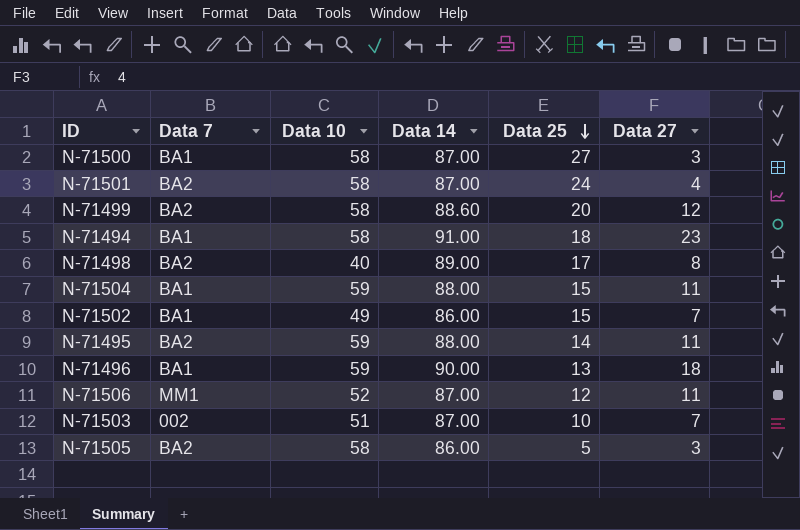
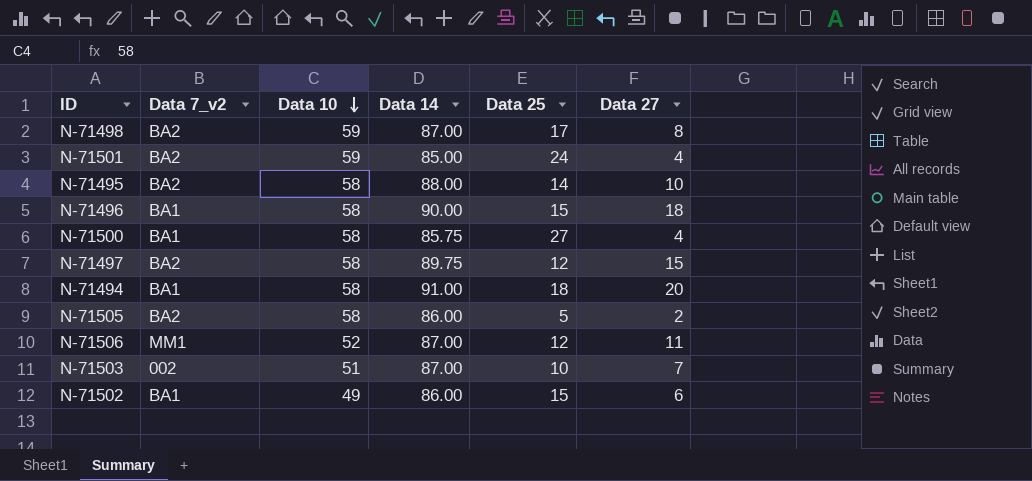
row order: Data 25 descending -> Data 10 descending
column name: Data 7 -> Data 7_v2
row N-71499: BA2 | 58 | 88.60 | 20 | 12 -> none
row N-71504: BA1 | 59 | 88.00 | 15 | 11 -> none
N-71498 | Data 10: 40 -> 59
N-71498 | Data 14: 89.00 -> 87.00
N-71501 | Data 10: 58 -> 59
N-71501 | Data 14: 87.00 -> 85.00
N-71495 | Data 10: 59 -> 58
N-71495 | Data 27: 11 -> 10
N-71496 | Data 10: 59 -> 58
N-71496 | Data 25: 13 -> 15
N-71500 | Data 14: 87.00 -> 85.75
N-71500 | Data 27: 3 -> 4
row N-71497: none -> BA2 | 58 | 89.75 | 12 | 15
N-71494 | Data 27: 23 -> 20
N-71505 | Data 27: 3 -> 2
N-71502 | Data 27: 7 -> 6

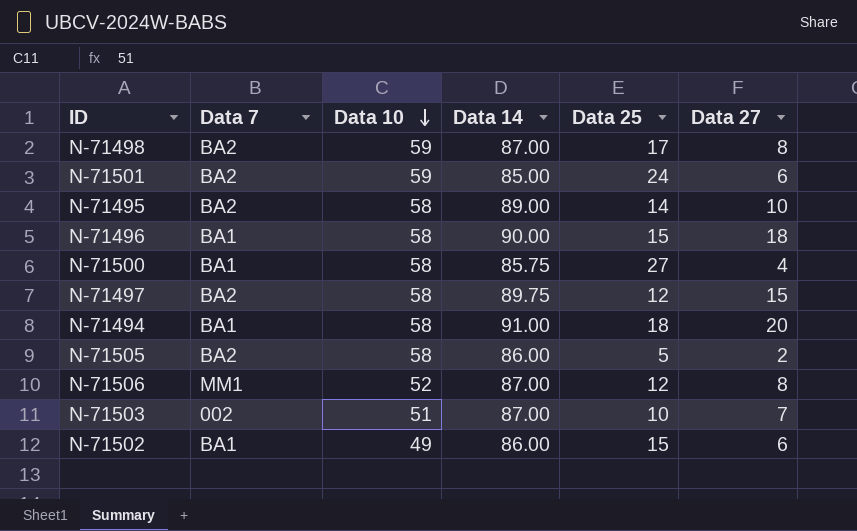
column name: Data 7_v2 -> Data 7
N-71501 | Data 27: 4 -> 6
N-71495 | Data 14: 88.00 -> 89.00
N-71506 | Data 27: 11 -> 8

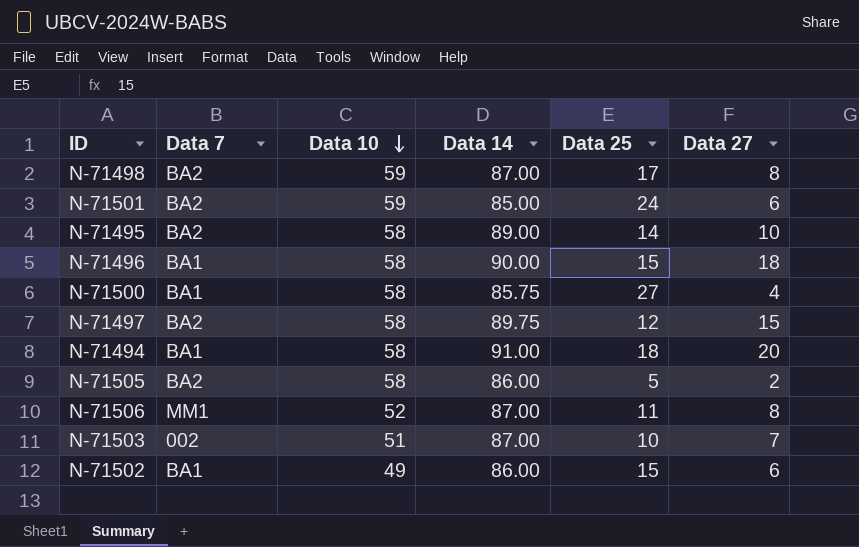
N-71506 | Data 25: 12 -> 11

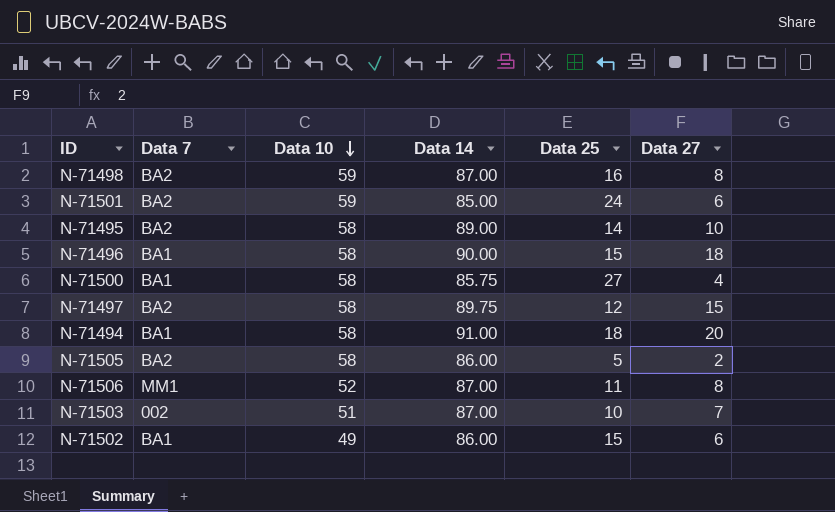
N-71498 | Data 25: 17 -> 16

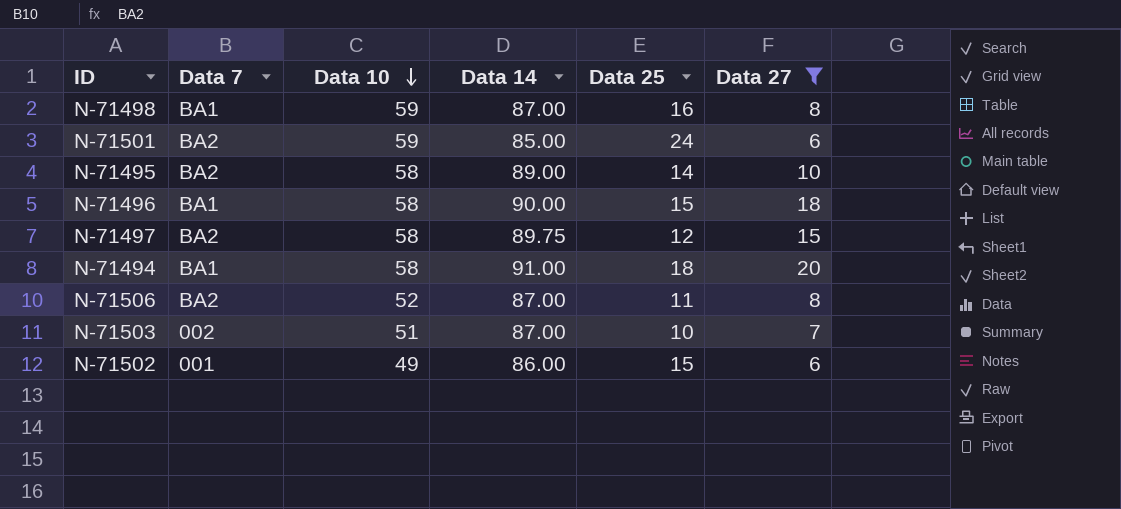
filter: none -> Data 27 >= 6
N-71498 | Data 7: BA2 -> BA1
N-71506 | Data 7: MM1 -> BA2
N-71502 | Data 7: BA1 -> 001

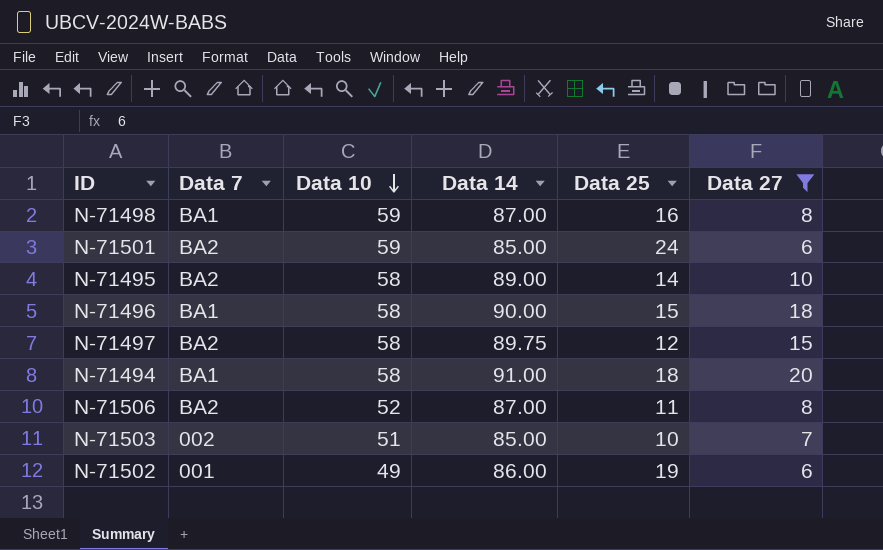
N-71503 | Data 14: 87.00 -> 85.00
N-71502 | Data 25: 15 -> 19

